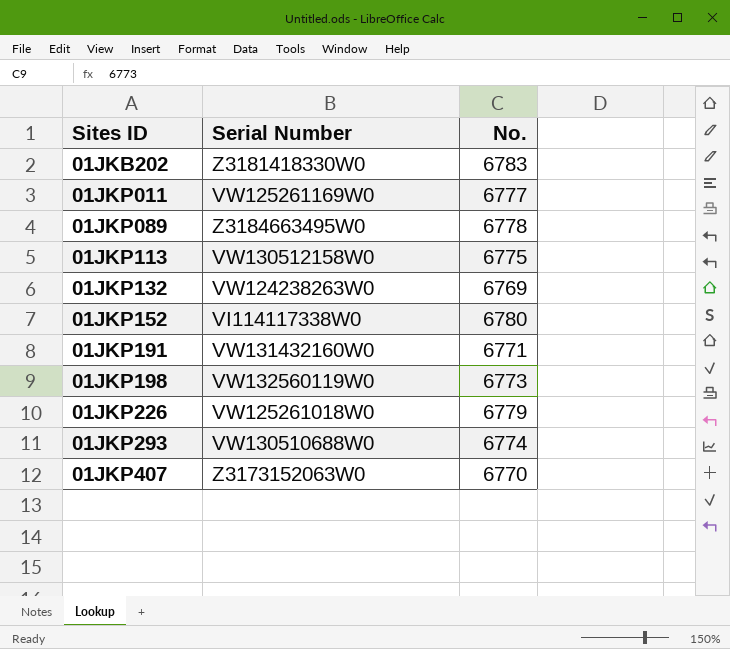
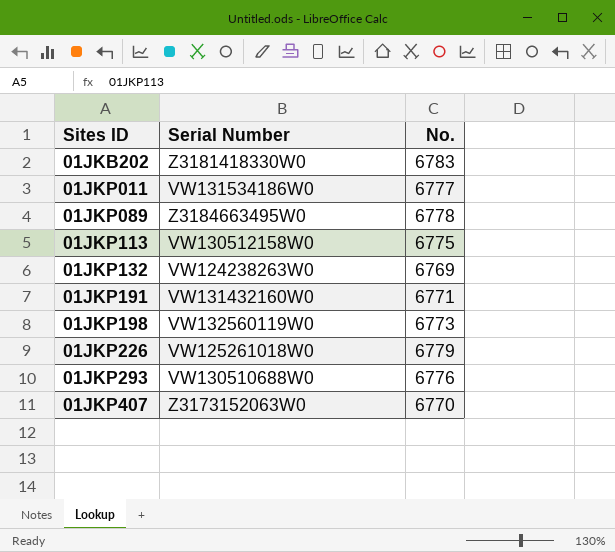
row 01JKP152: VI114117338W0 | 6780 -> none
01JKP011 | Serial Number: VW125261169W0 -> VW131534186W0
01JKP293 | No.: 6774 -> 6776

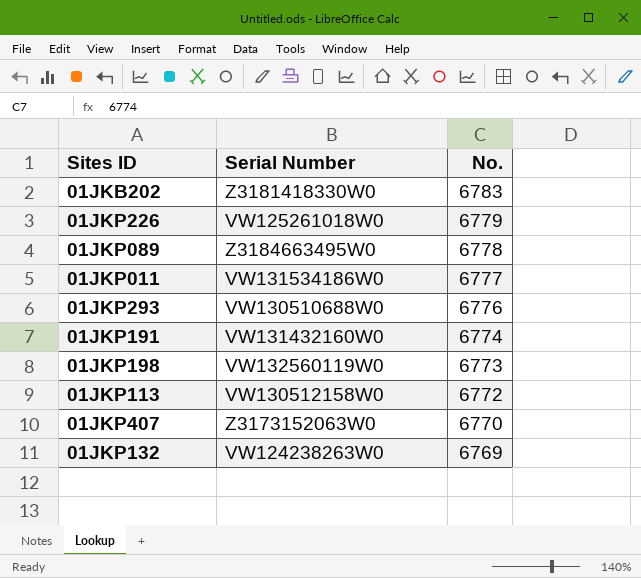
row order: Sites ID ascending -> No. descending
01JKP191 | No.: 6771 -> 6774
01JKP113 | No.: 6775 -> 6772

